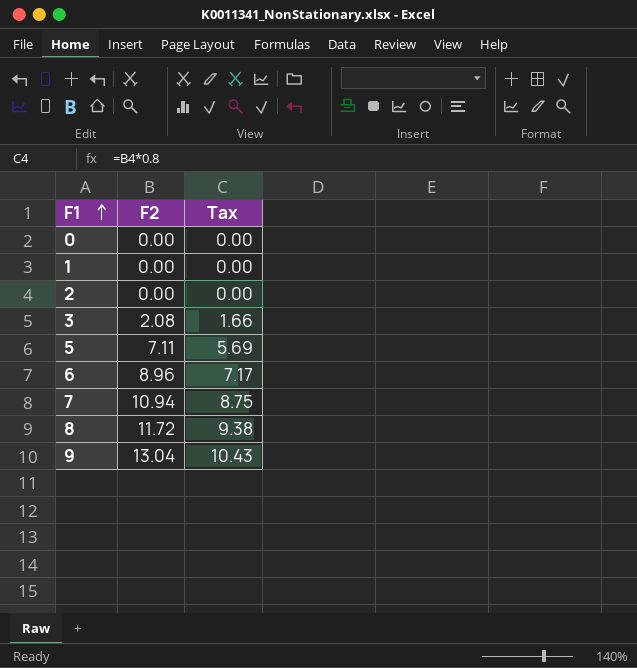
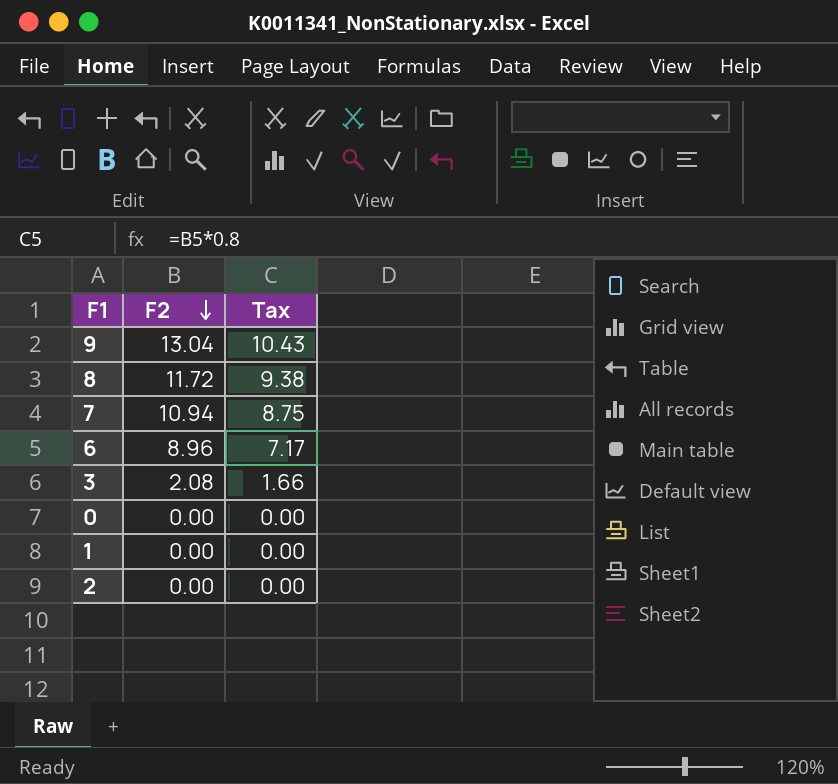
row order: F1 ascending -> F2 descending
row 5: 7.11 | 5.69 -> none

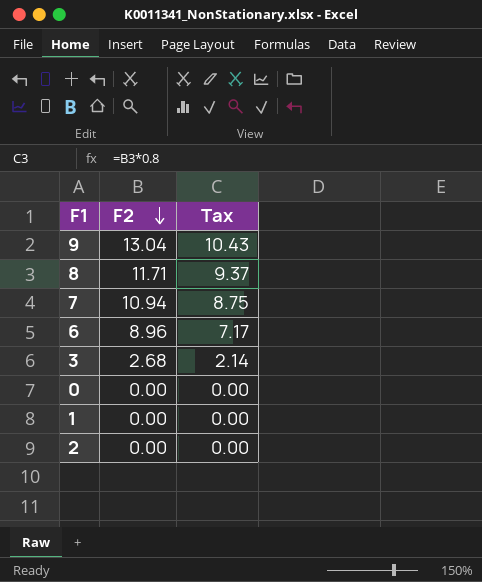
8 | F2: 11.72 -> 11.71
8 | Tax: 9.38 -> 9.37
3 | F2: 2.08 -> 2.68
3 | Tax: 1.66 -> 2.14

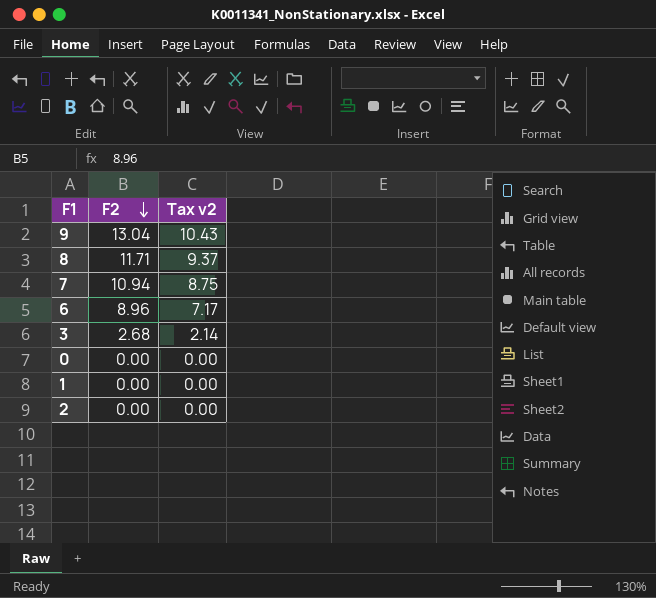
column name: Tax -> Tax v2

